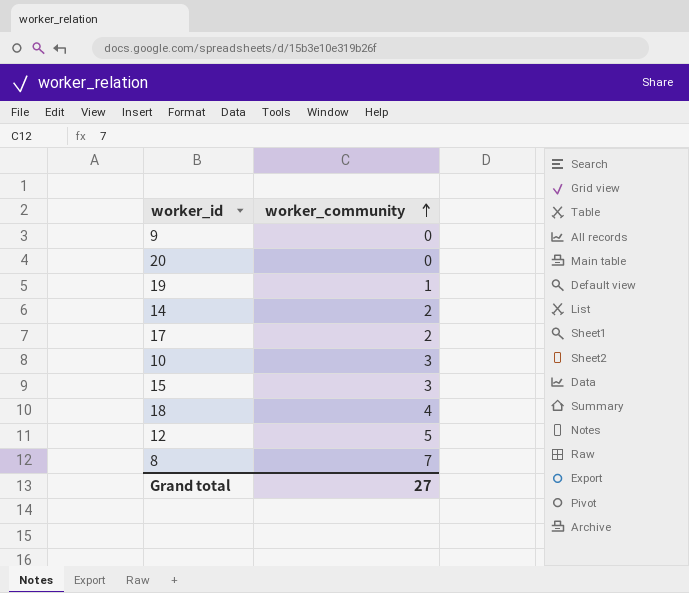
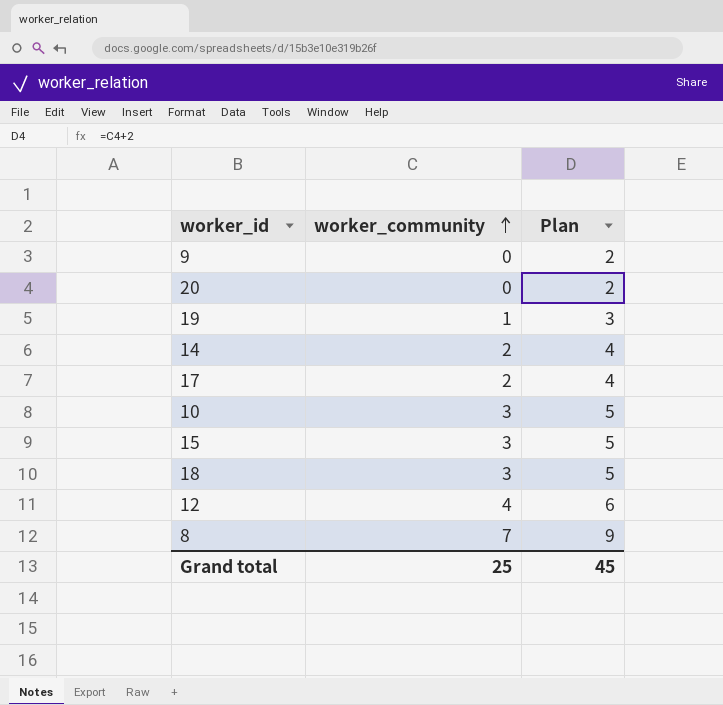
column Plan | formula: none -> [worker_community] + 2
18 | worker_community: 4 -> 3
12 | worker_community: 5 -> 4
Grand total | worker_community: 27 -> 25

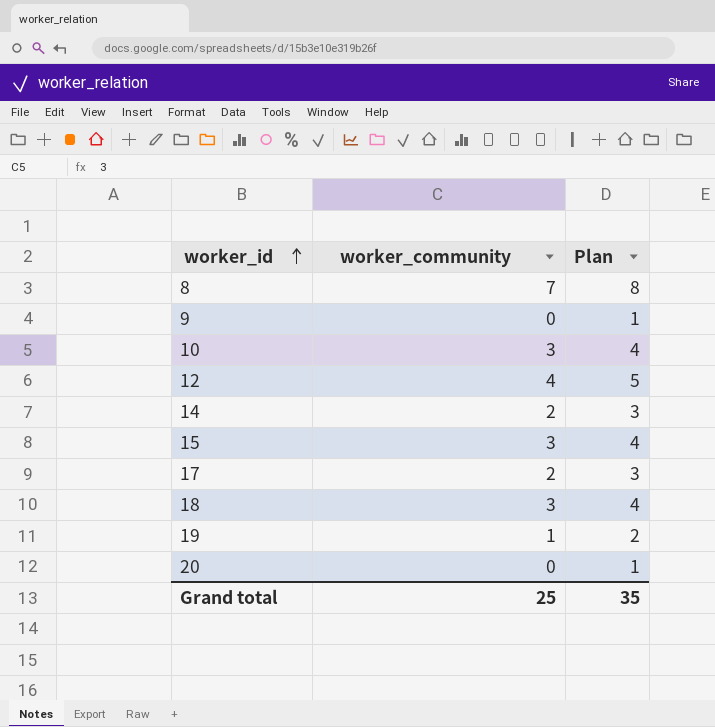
row order: worker_community ascending -> worker_id ascending
column Plan | formula: [worker_community] + 2 -> [worker_community] + 1
Grand total | Plan: 45 -> 35

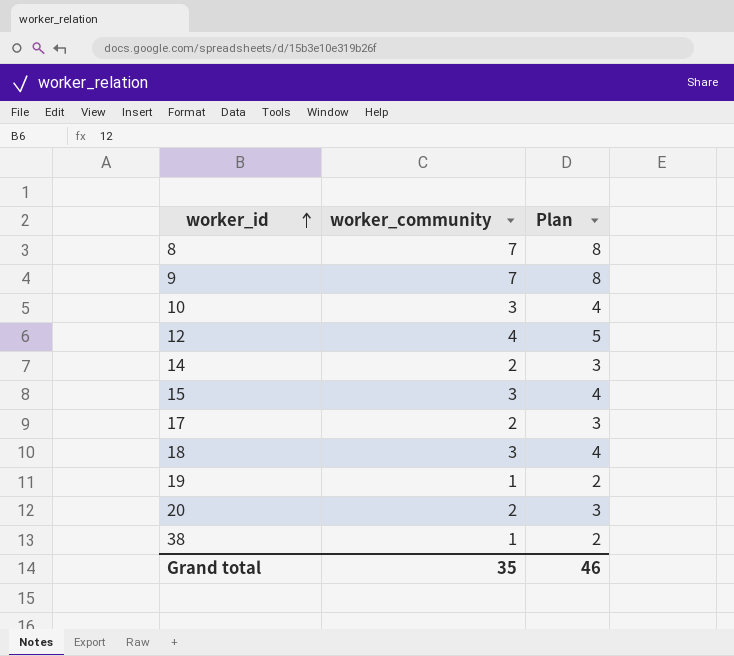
9 | worker_community: 0 -> 7
9 | Plan: 1 -> 8
20 | worker_community: 0 -> 2
20 | Plan: 1 -> 3
row 38: none -> 1 | 2
Grand total | worker_community: 25 -> 35
Grand total | Plan: 35 -> 46

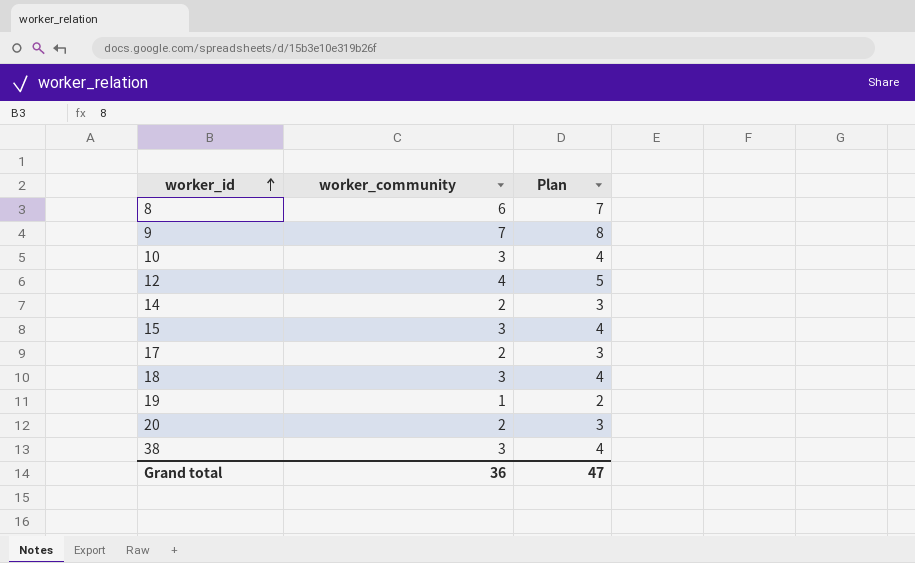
8 | worker_community: 7 -> 6
8 | Plan: 8 -> 7
38 | worker_community: 1 -> 3
38 | Plan: 2 -> 4
Grand total | worker_community: 35 -> 36
Grand total | Plan: 46 -> 47

